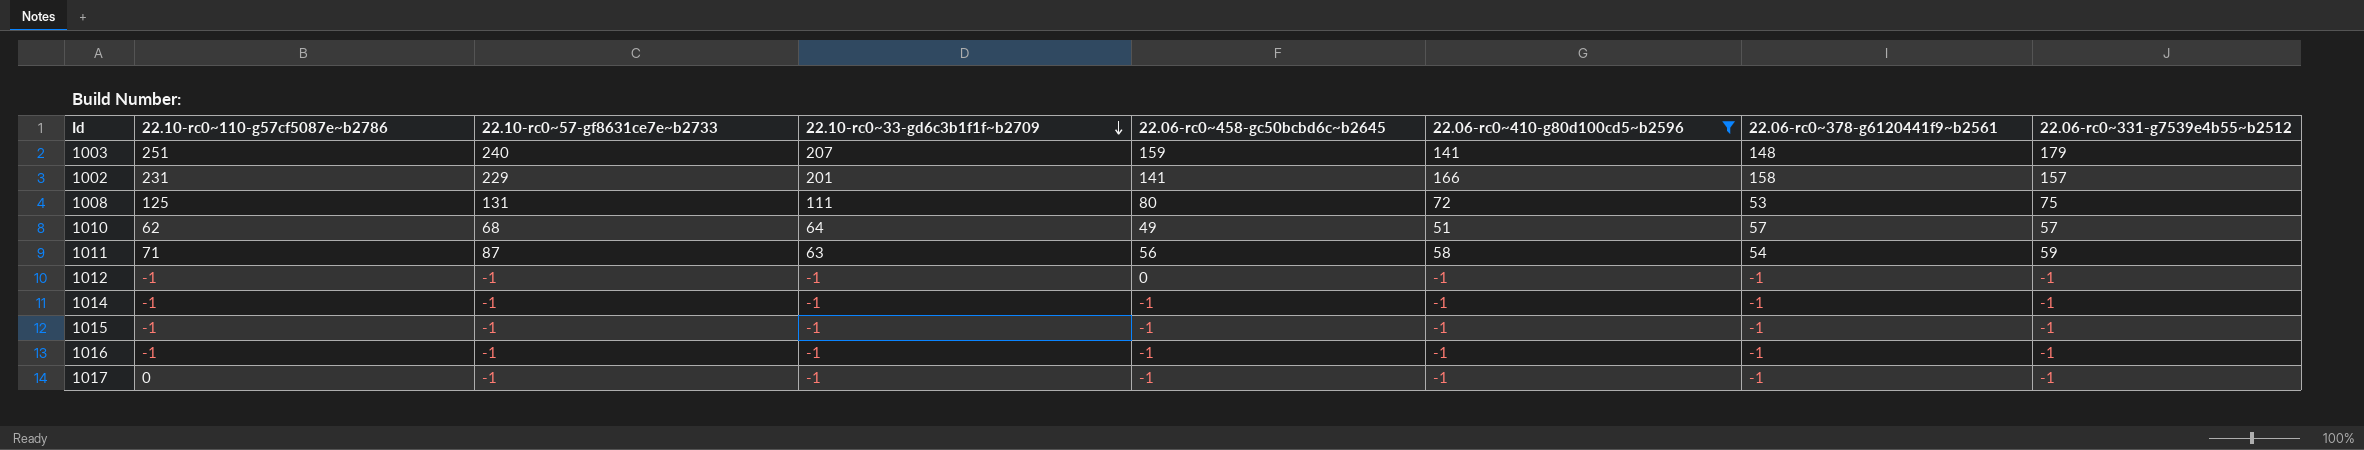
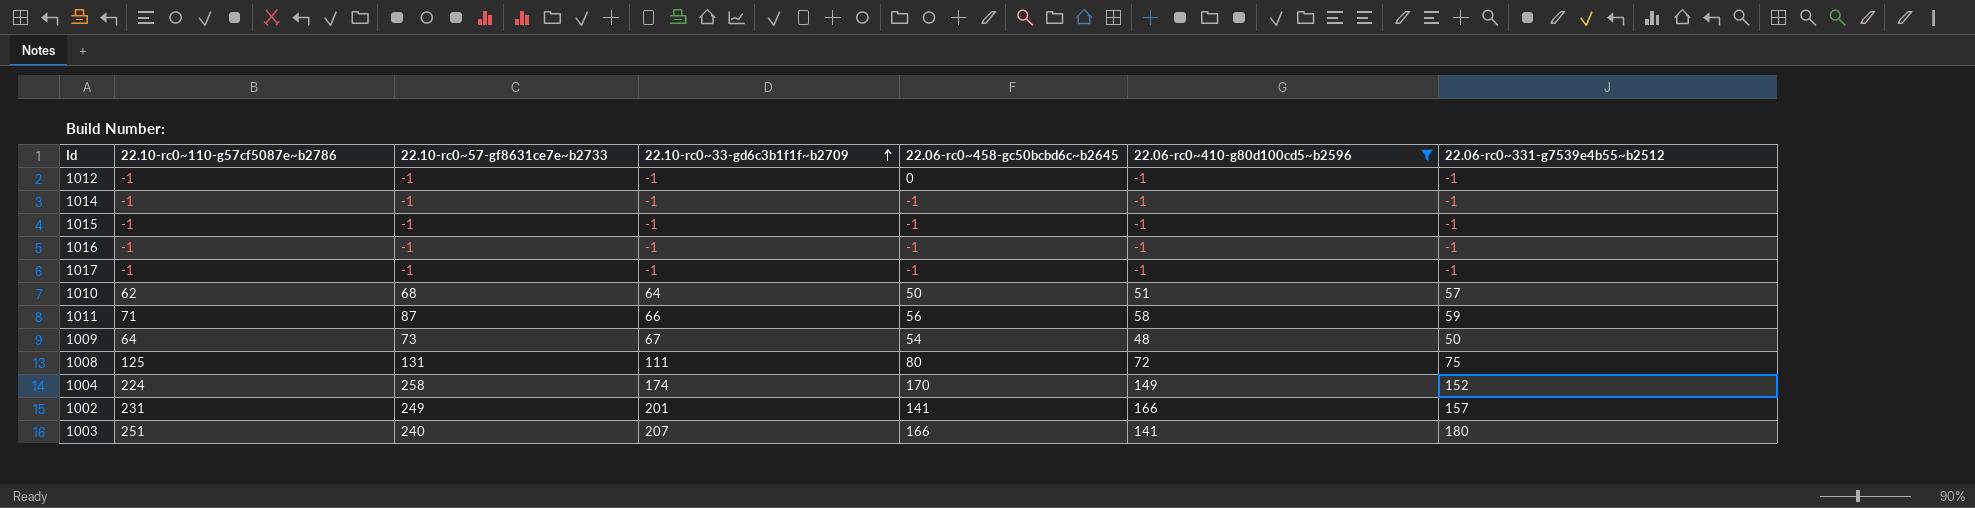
row order: 22.10-rc0~33-gd6c3b1f1f~b2709 descending -> 22.10-rc0~33-gd6c3b1f1f~b2709 ascending
column 22.06-rc0~378-g6120441f9~b2561 | position: 7 -> none
1017 | 22.10-rc0~110-g57cf5087e~b2786: 0 -> -1
1010 | 22.06-rc0~458-gc50bcbd6c~b2645: 49 -> 50
1011 | 22.10-rc0~33-gd6c3b1f1f~b2709: 63 -> 66
row 1009: none -> 64 | 73 | 67 | 54 | 48 | 50
row 1004: none -> 224 | 258 | 174 | 170 | 149 | 152
1002 | 22.10-rc0~57-gf8631ce7e~b2733: 229 -> 249
1003 | 22.06-rc0~458-gc50bcbd6c~b2645: 159 -> 166
1003 | 22.06-rc0~331-g7539e4b55~b2512: 179 -> 180

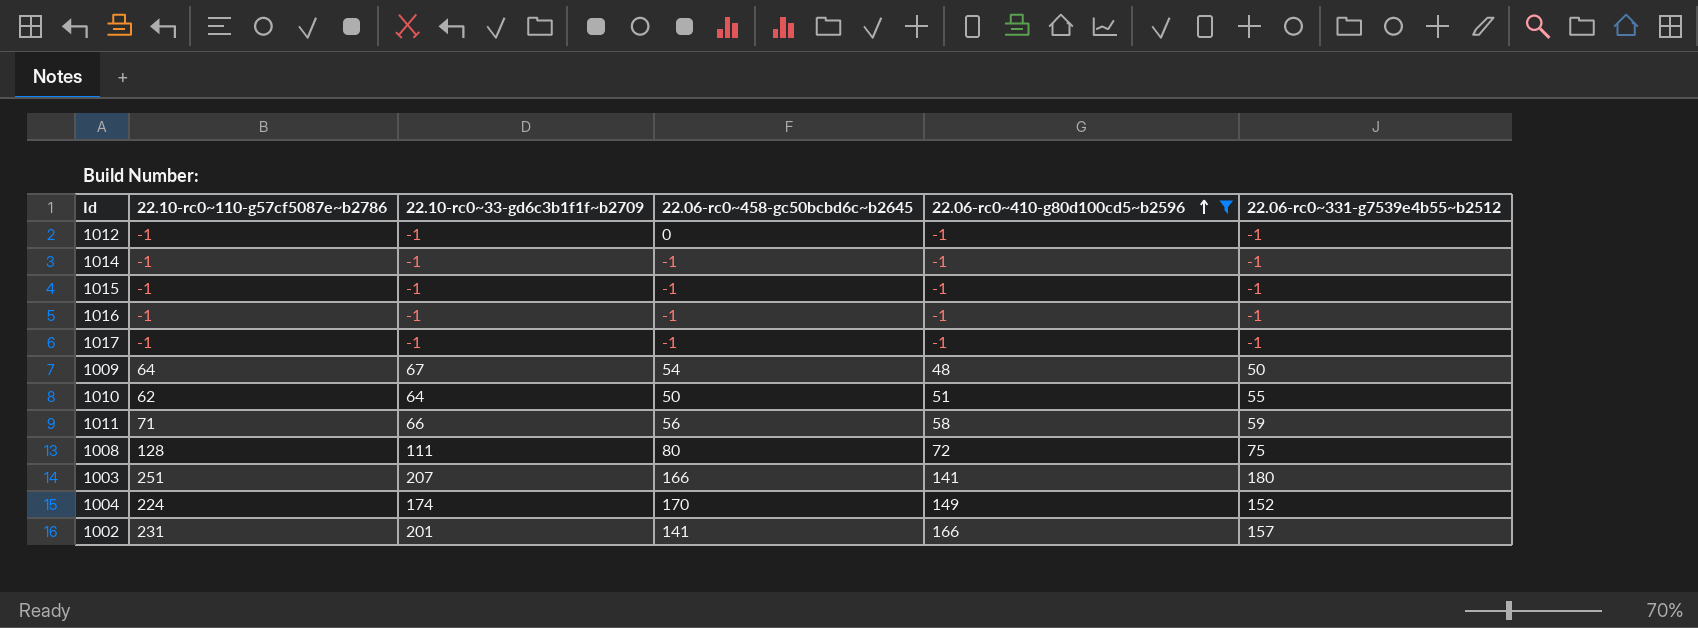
row order: 22.10-rc0~33-gd6c3b1f1f~b2709 ascending -> 22.06-rc0~410-g80d100cd5~b2596 ascending
column 22.10-rc0~57-gf8631ce7e~b2733 | position: 3 -> none
1010 | 22.06-rc0~331-g7539e4b55~b2512: 57 -> 55
1008 | 22.10-rc0~110-g57cf5087e~b2786: 125 -> 128

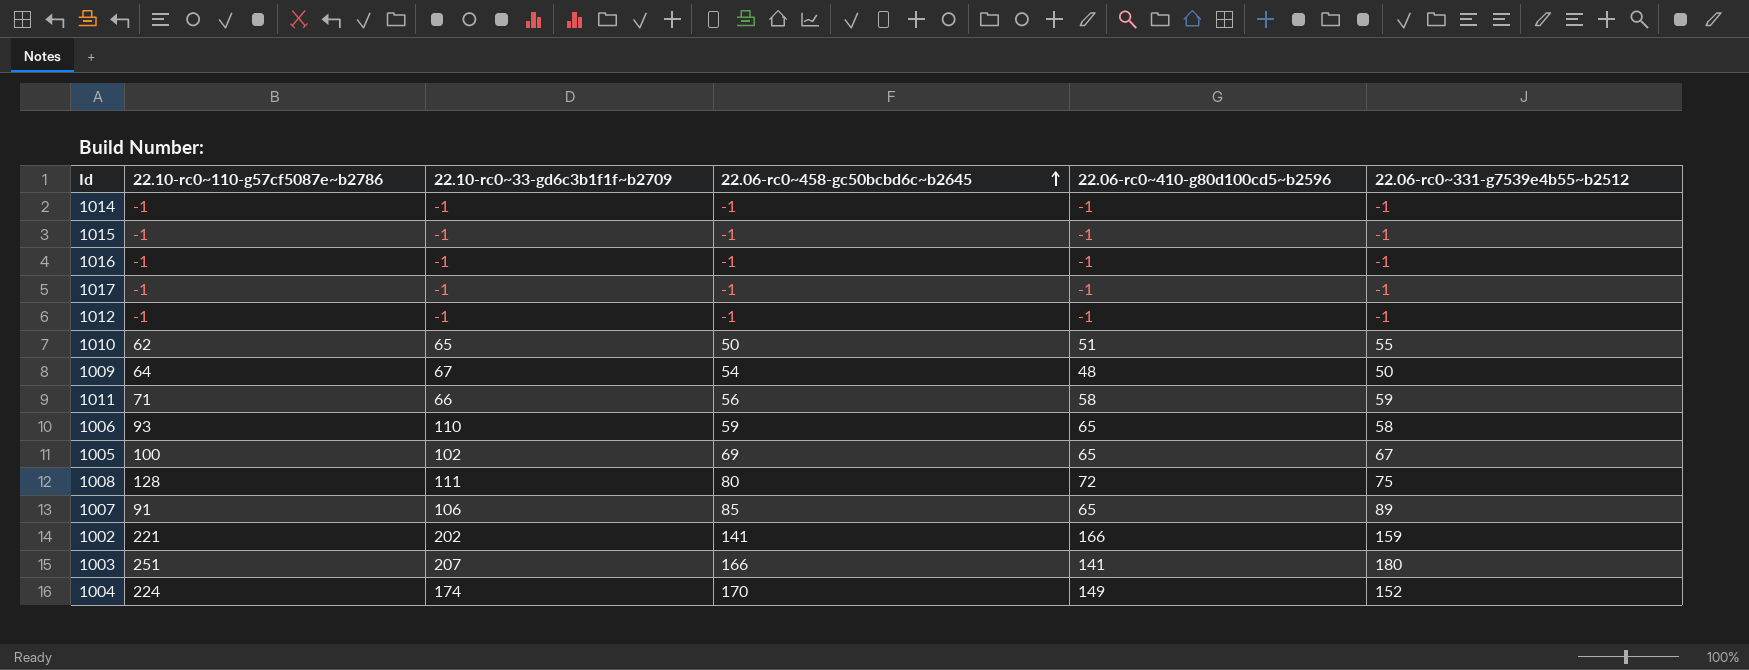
filter: 22.06-rc0~410-g80d100cd5~b2596 != 65 -> none
row order: 22.06-rc0~410-g80d100cd5~b2596 ascending -> 22.06-rc0~458-gc50bcbd6c~b2645 ascending
1012 | 22.06-rc0~458-gc50bcbd6c~b2645: 0 -> -1
1010 | 22.10-rc0~33-gd6c3b1f1f~b2709: 64 -> 65
1002 | 22.10-rc0~110-g57cf5087e~b2786: 231 -> 221
1002 | 22.10-rc0~33-gd6c3b1f1f~b2709: 201 -> 202
1002 | 22.06-rc0~331-g7539e4b55~b2512: 157 -> 159

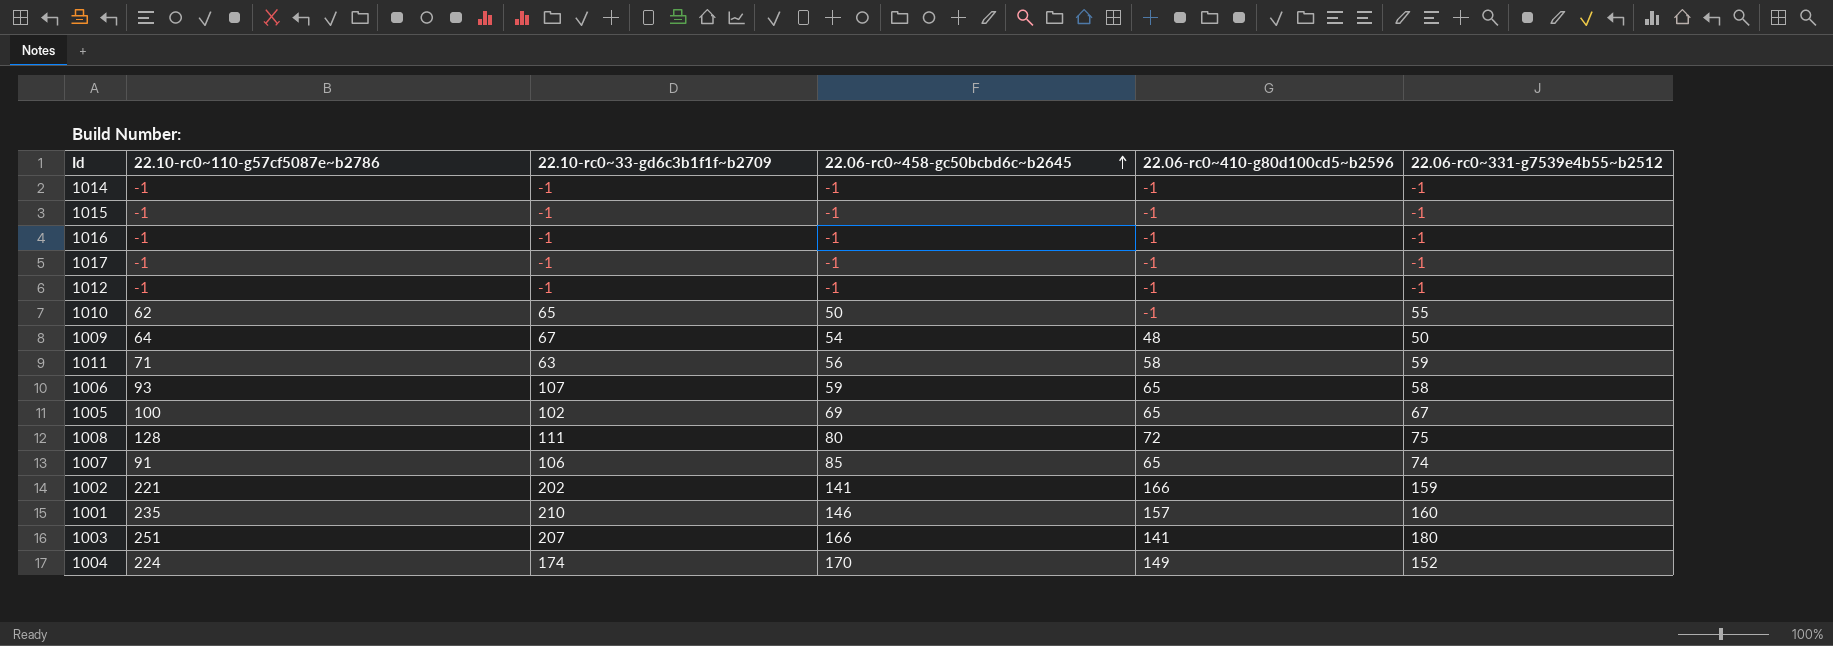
1010 | 22.06-rc0~410-g80d100cd5~b2596: 51 -> -1
1011 | 22.10-rc0~33-gd6c3b1f1f~b2709: 66 -> 63
1006 | 22.10-rc0~33-gd6c3b1f1f~b2709: 110 -> 107
1007 | 22.06-rc0~331-g7539e4b55~b2512: 89 -> 74
row 1001: none -> 235 | 210 | 146 | 157 | 160

